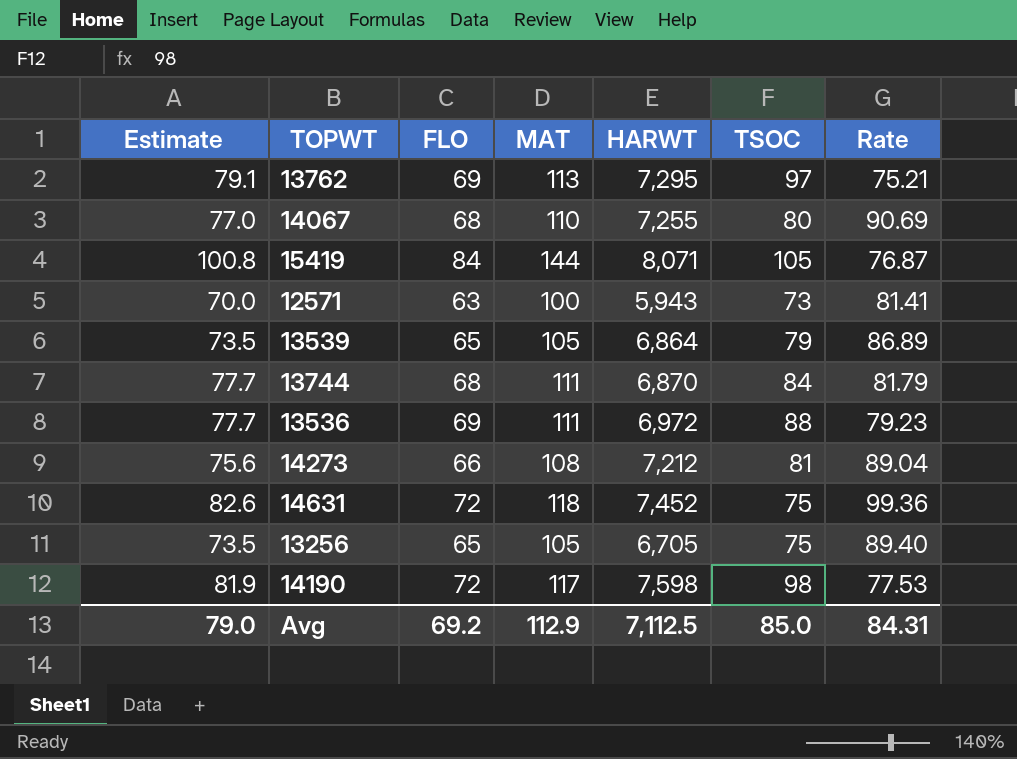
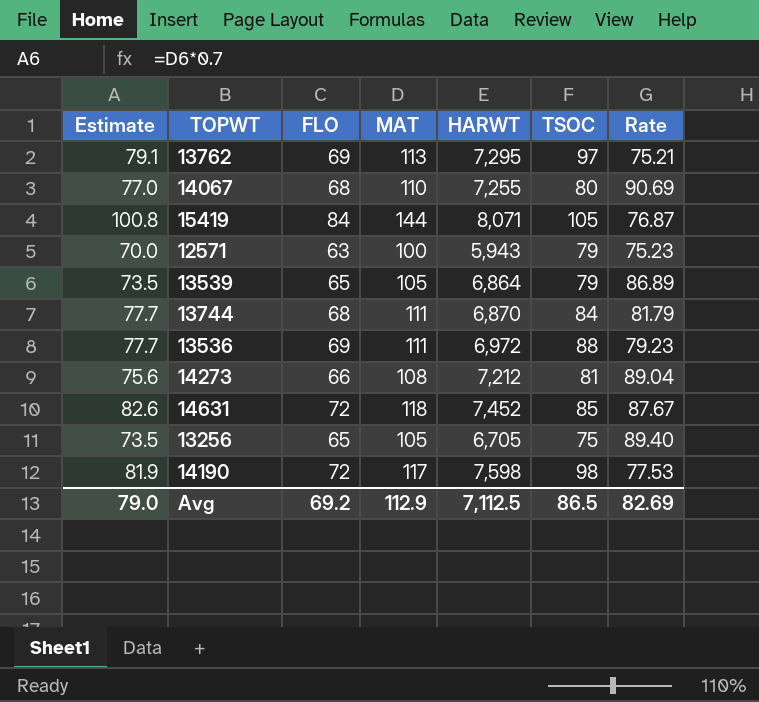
12571 | TSOC: 73 -> 79
12571 | Rate: 81.41 -> 75.23
14631 | TSOC: 75 -> 85
14631 | Rate: 99.36 -> 87.67
Avg | TSOC: 85.0 -> 86.5
Avg | Rate: 84.31 -> 82.69

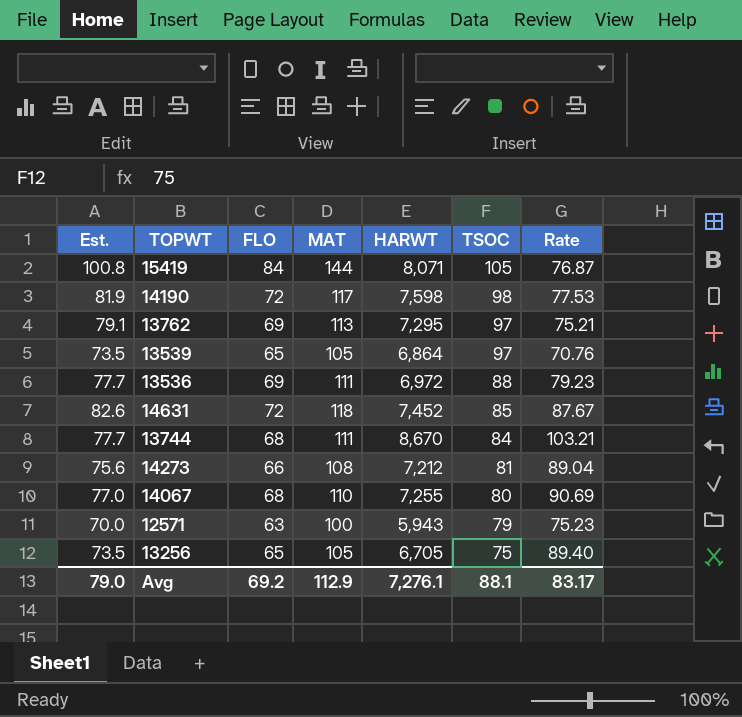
row order: none -> TSOC descending
column name: Estimate -> Est.
13539 | TSOC: 79 -> 97
13539 | Rate: 86.89 -> 70.76
13744 | HARWT: 6,870 -> 8,670
13744 | Rate: 81.79 -> 103.21
Avg | HARWT: 7,112.5 -> 7,276.1
Avg | TSOC: 86.5 -> 88.1
Avg | Rate: 82.69 -> 83.17

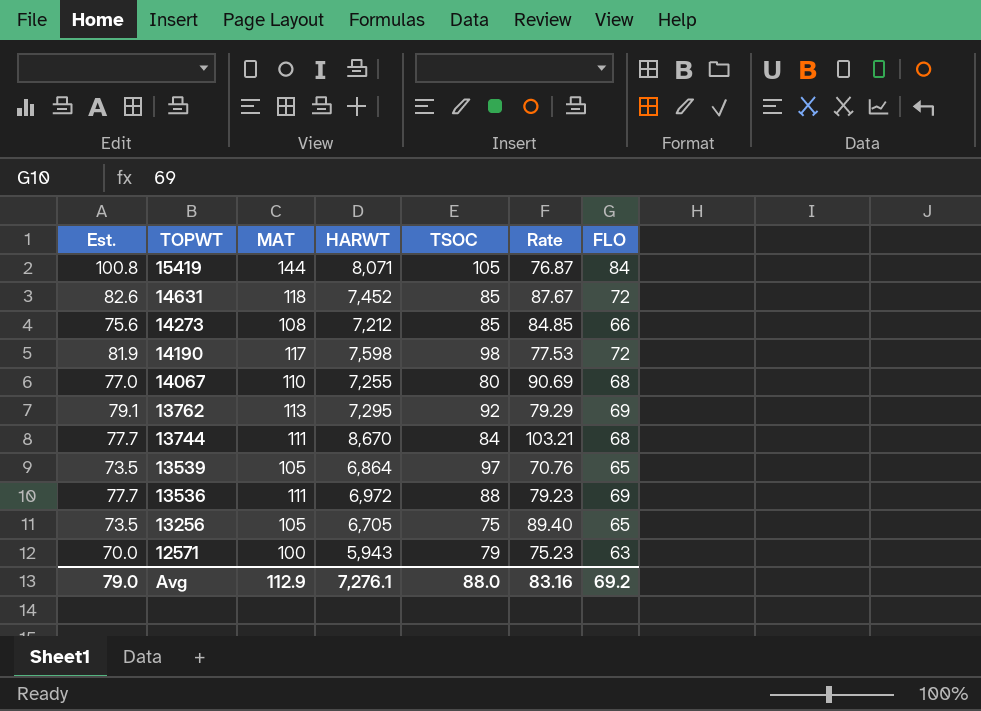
row order: TSOC descending -> TOPWT descending
column FLO | position: 3 -> 7
14273 | TSOC: 81 -> 85
14273 | Rate: 89.04 -> 84.85
13762 | TSOC: 97 -> 92
13762 | Rate: 75.21 -> 79.29
Avg | TSOC: 88.1 -> 88.0
Avg | Rate: 83.17 -> 83.16

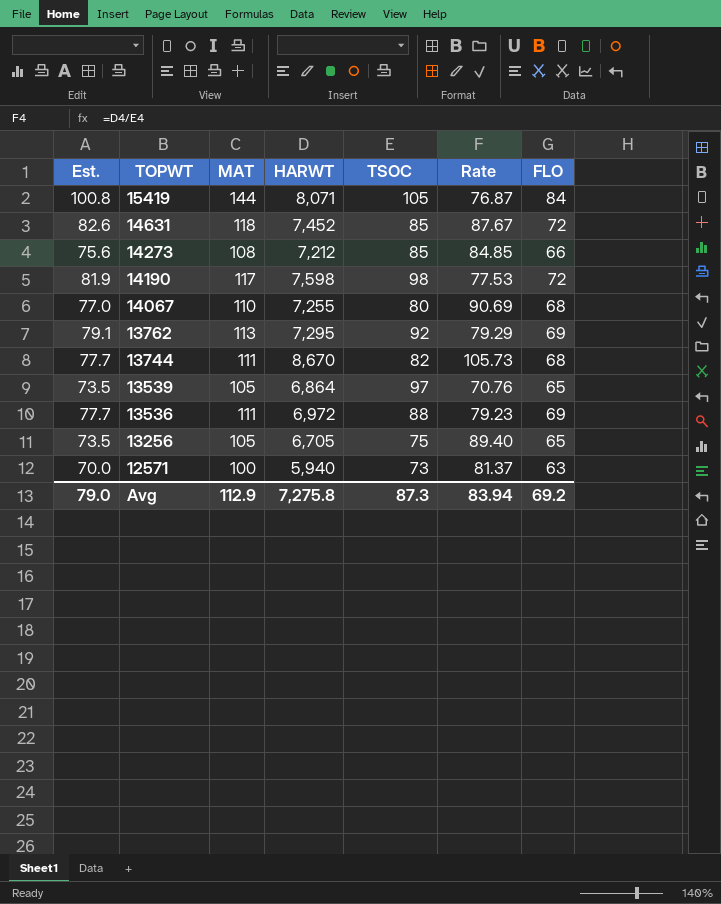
13744 | TSOC: 84 -> 82
13744 | Rate: 103.21 -> 105.73
12571 | HARWT: 5,943 -> 5,940
12571 | TSOC: 79 -> 73
12571 | Rate: 75.23 -> 81.37
Avg | HARWT: 7,276.1 -> 7,275.8
Avg | TSOC: 88.0 -> 87.3
Avg | Rate: 83.16 -> 83.94

